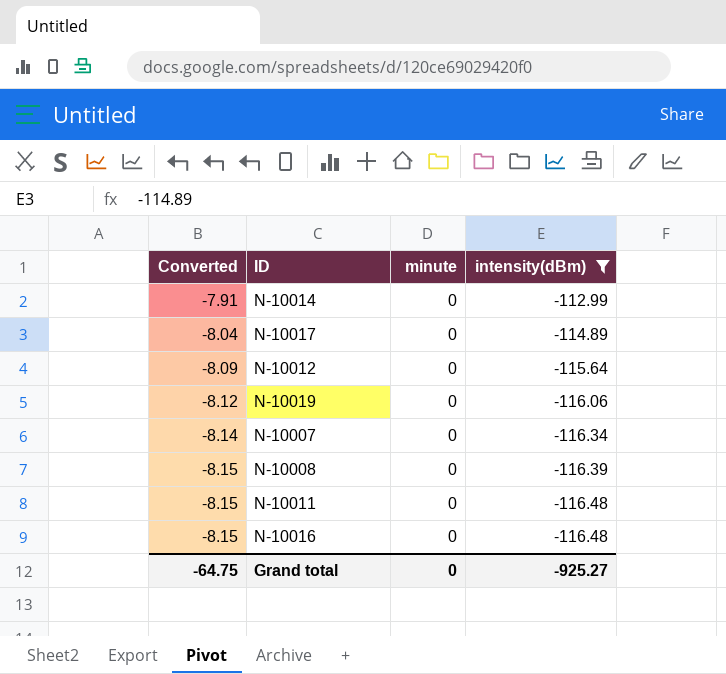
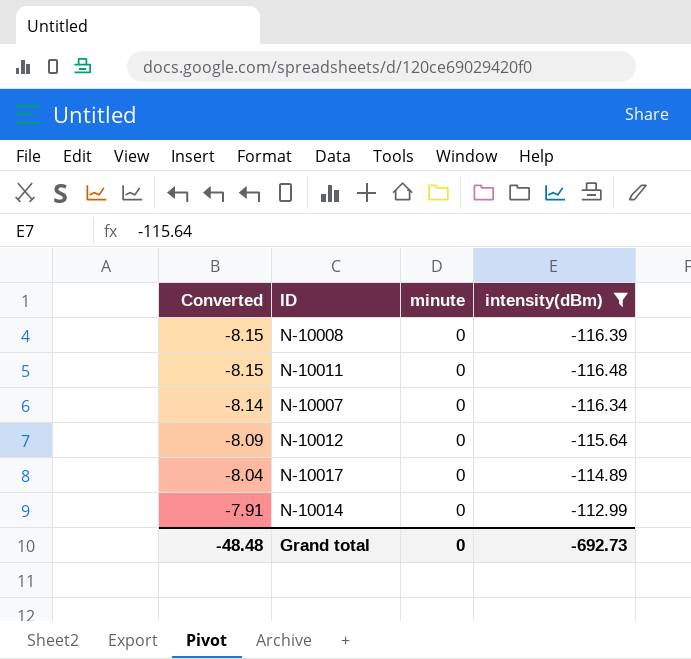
row order: Converted descending -> Converted ascending
row N-10019: -8.12 | 0 | -116.06 -> none
row N-10016: -8.15 | 0 | -116.48 -> none
Grand total | Converted: -64.75 -> -48.48
Grand total | intensity(dBm): -925.27 -> -692.73

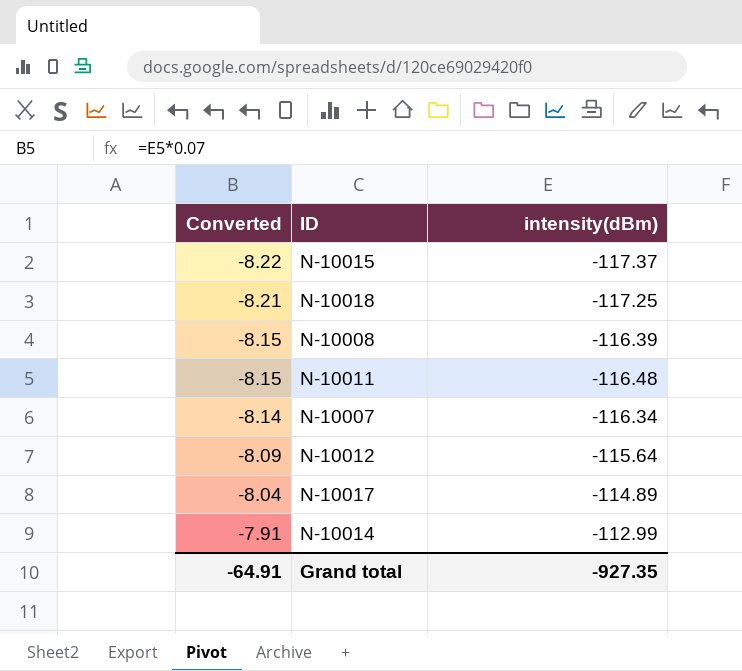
filter: intensity(dBm) >= -116.48 -> none
column minute | position: 3 -> none
Grand total | Converted: -48.48 -> -64.91
Grand total | intensity(dBm): -692.73 -> -927.35

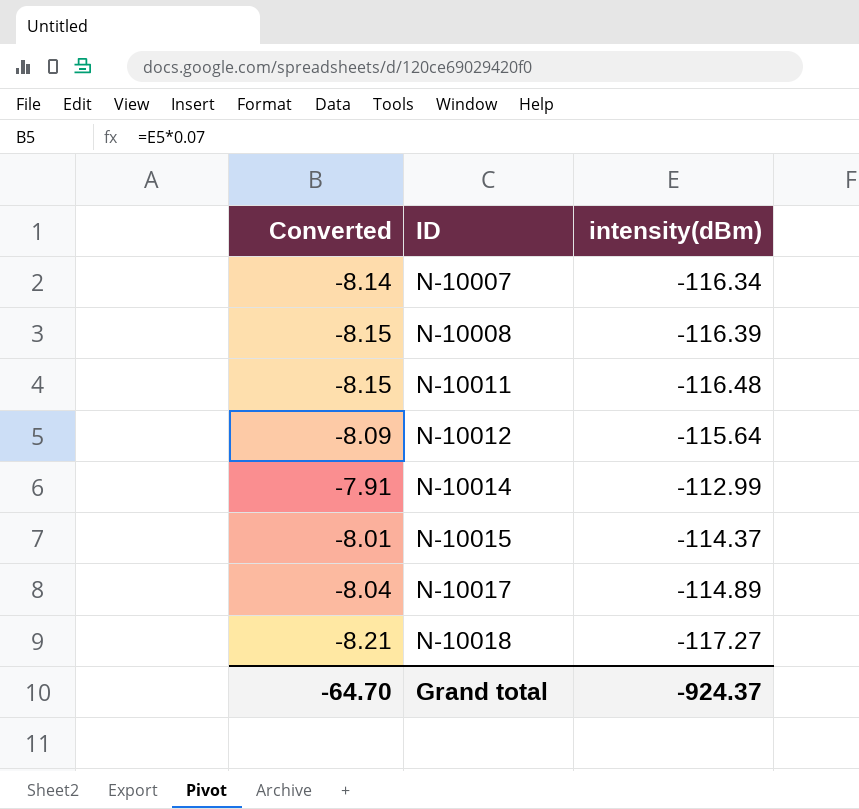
row order: Converted ascending -> ID ascending
N-10015 | Converted: -8.22 -> -8.01
N-10015 | intensity(dBm): -117.37 -> -114.37
N-10018 | intensity(dBm): -117.25 -> -117.27
Grand total | Converted: -64.91 -> -64.70
Grand total | intensity(dBm): -927.35 -> -924.37

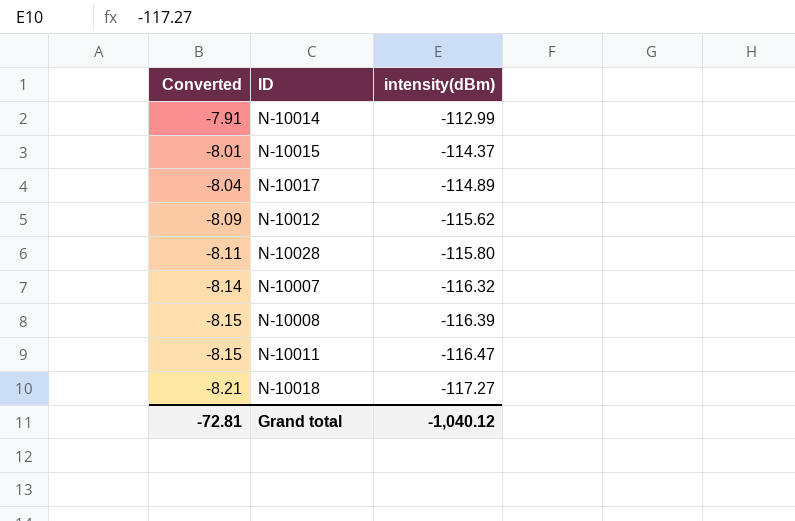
row order: ID ascending -> Converted descending
N-10012 | intensity(dBm): -115.64 -> -115.62
row N-10028: none -> -8.11 | -115.80
N-10007 | intensity(dBm): -116.34 -> -116.32
N-10011 | intensity(dBm): -116.48 -> -116.47
Grand total | Converted: -64.70 -> -72.81
Grand total | intensity(dBm): -924.37 -> -1,040.12

